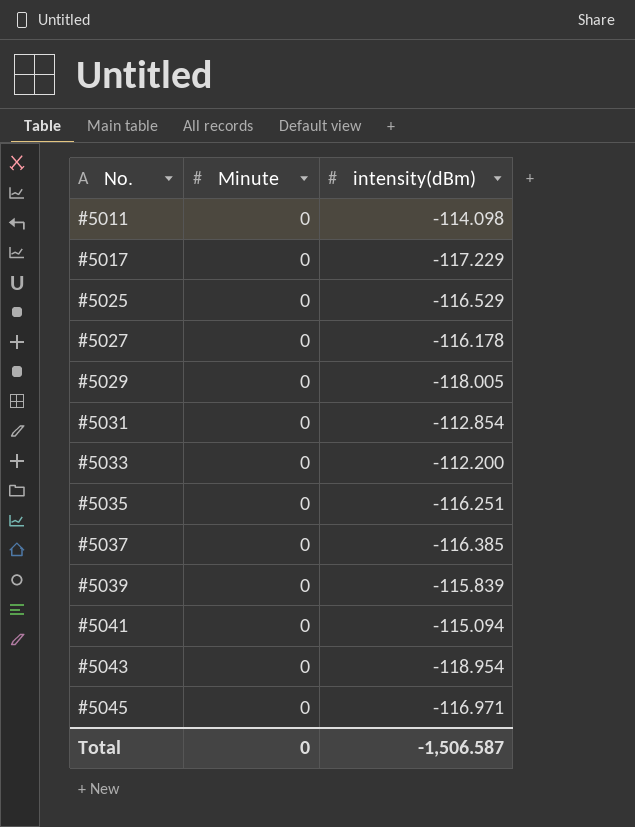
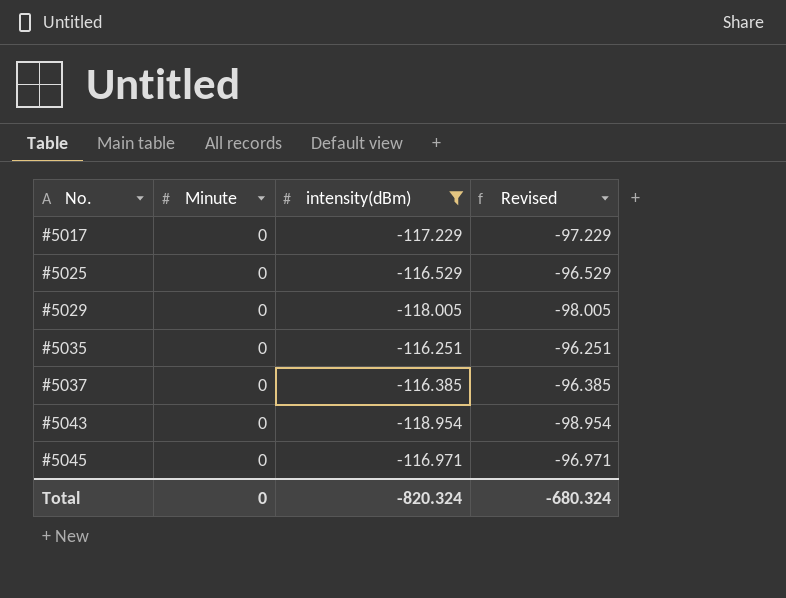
filter: none -> intensity(dBm) <= -116.251
column Revised | formula: none -> [intensity(dBm)] + 20
Total | intensity(dBm): -1,506.587 -> -820.324

